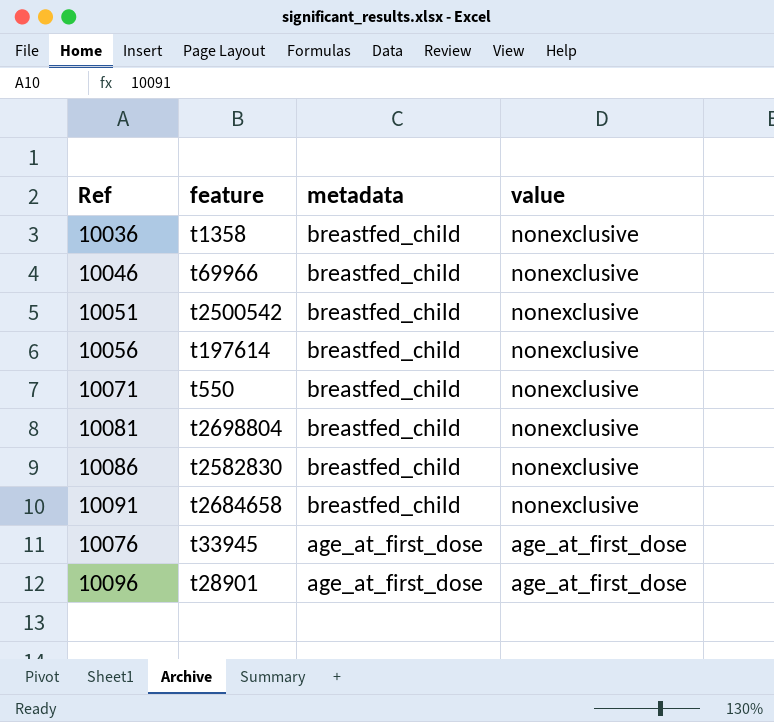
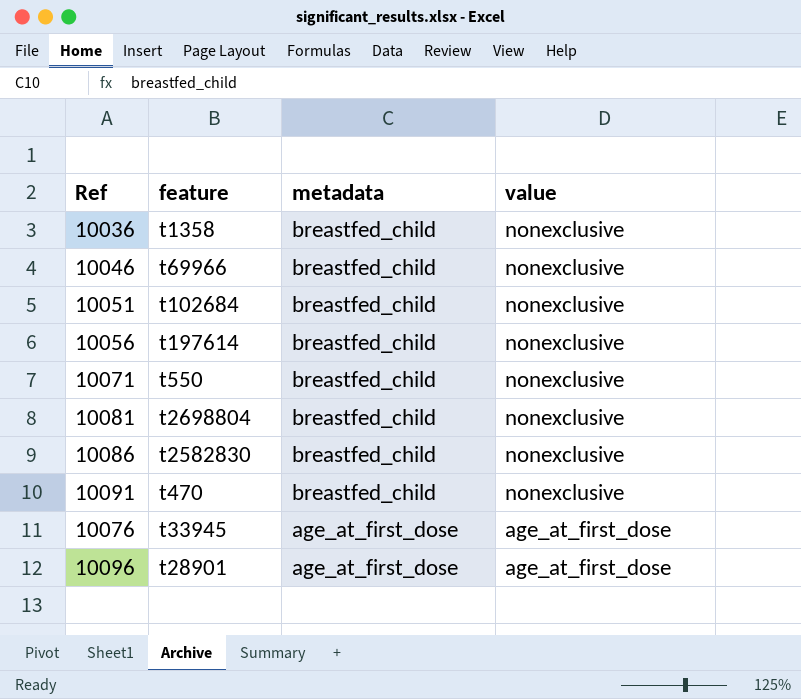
10051 | feature: t2500542 -> t102684
10091 | feature: t2684658 -> t470

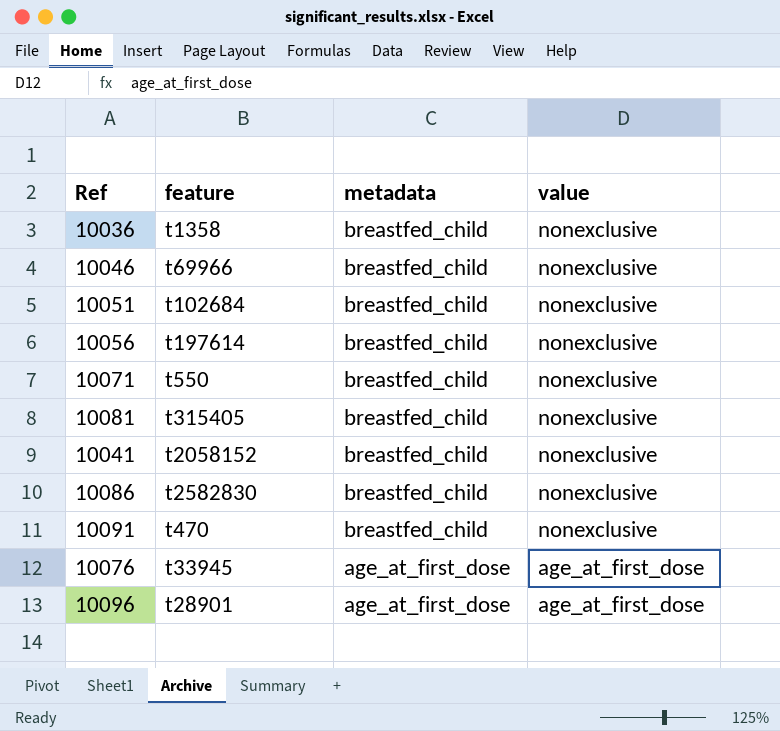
10081 | feature: t2698804 -> t315405
row 10041: none -> t2058152 | breastfed_child | nonexclusive

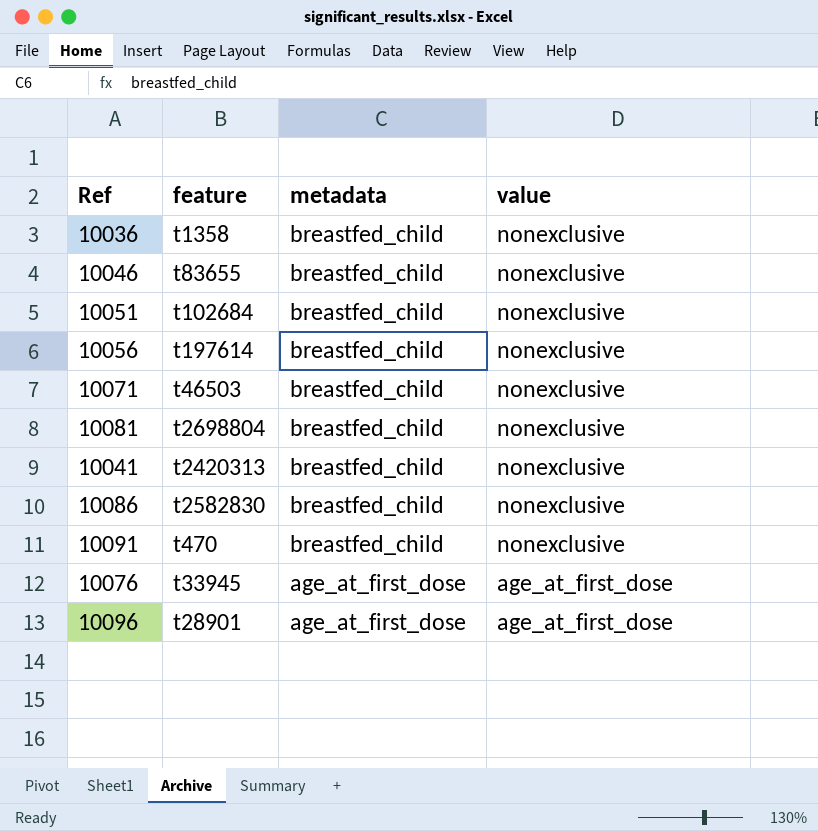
10046 | feature: t69966 -> t83655
10071 | feature: t550 -> t46503
10081 | feature: t315405 -> t2698804
10041 | feature: t2058152 -> t2420313

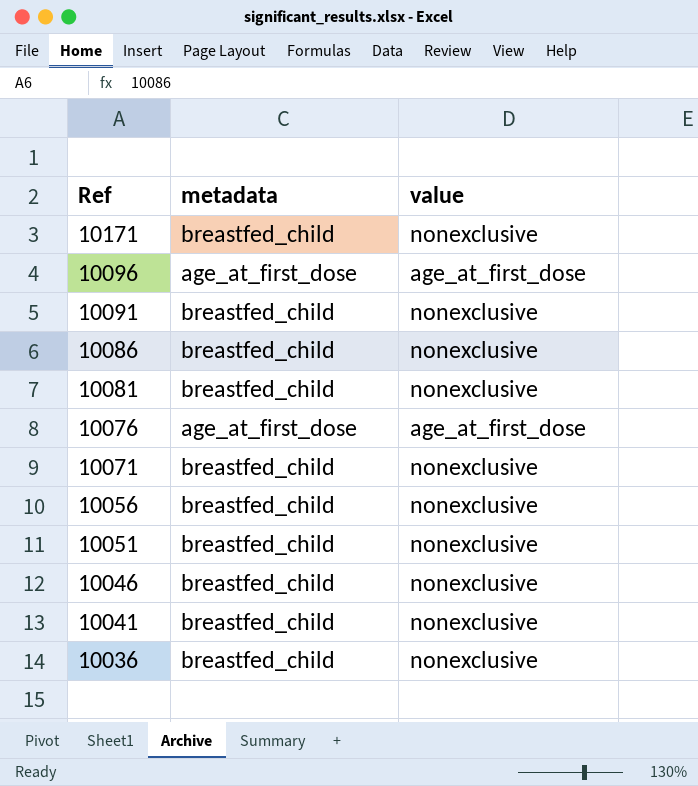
row order: metadata descending -> Ref descending
column feature | position: 2 -> none
row 10171: none -> breastfed_child | nonexclusive

